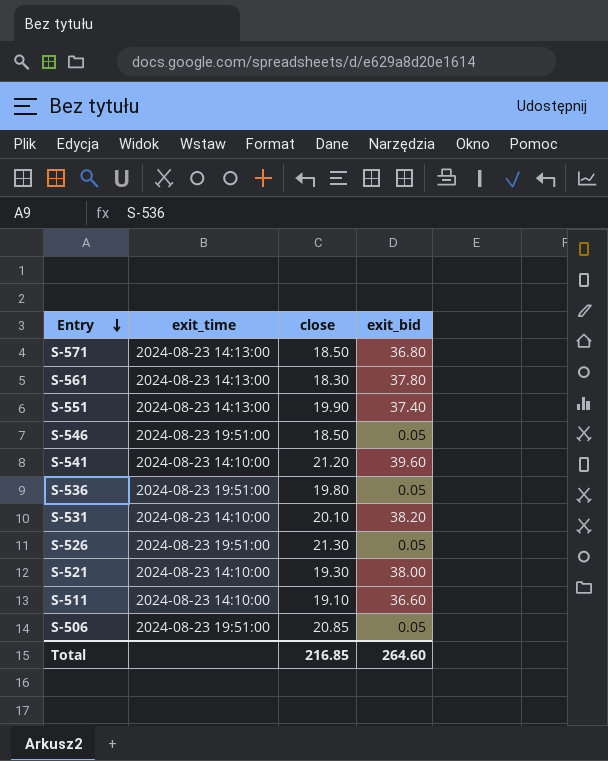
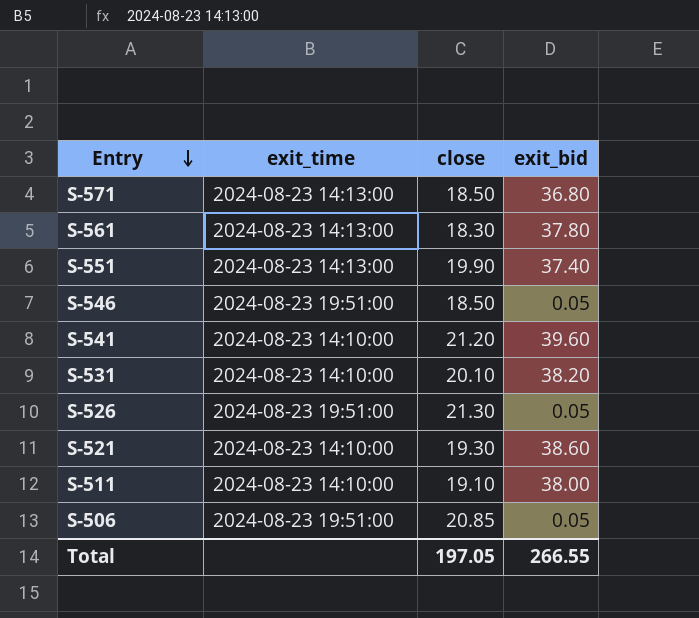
row S-536: 2024-08-23 19:51:00 | 19.80 | 0.05 -> none
S-521 | exit_bid: 38.00 -> 38.60
S-511 | exit_bid: 36.60 -> 38.00
Total | close: 216.85 -> 197.05
Total | exit_bid: 264.60 -> 266.55

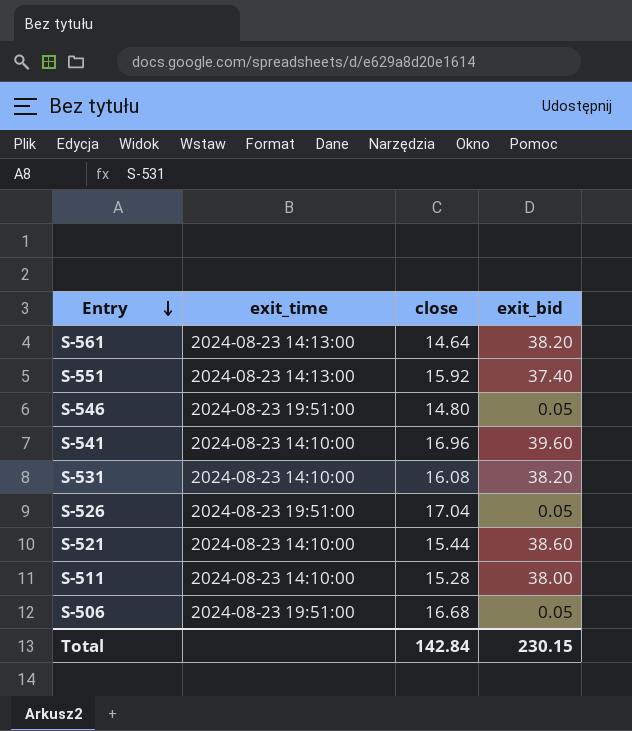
row S-571: 2024-08-23 14:13:00 | 18.50 | 36.80 -> none
S-561 | close: 18.30 -> 14.64
S-561 | exit_bid: 37.80 -> 38.20
S-551 | close: 19.90 -> 15.92
S-546 | close: 18.50 -> 14.80
S-541 | close: 21.20 -> 16.96
S-531 | close: 20.10 -> 16.08
S-526 | close: 21.30 -> 17.04
S-521 | close: 19.30 -> 15.44
S-511 | close: 19.10 -> 15.28
S-506 | close: 20.85 -> 16.68
Total | close: 197.05 -> 142.84
Total | exit_bid: 266.55 -> 230.15

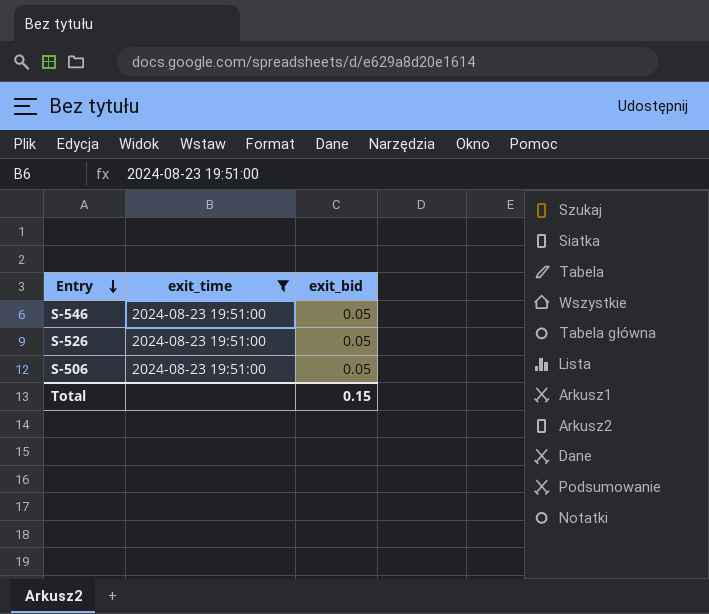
filter: none -> exit_time = 2024-08-23 19:51:00
column close | position: 3 -> none
Total | exit_bid: 230.15 -> 0.15

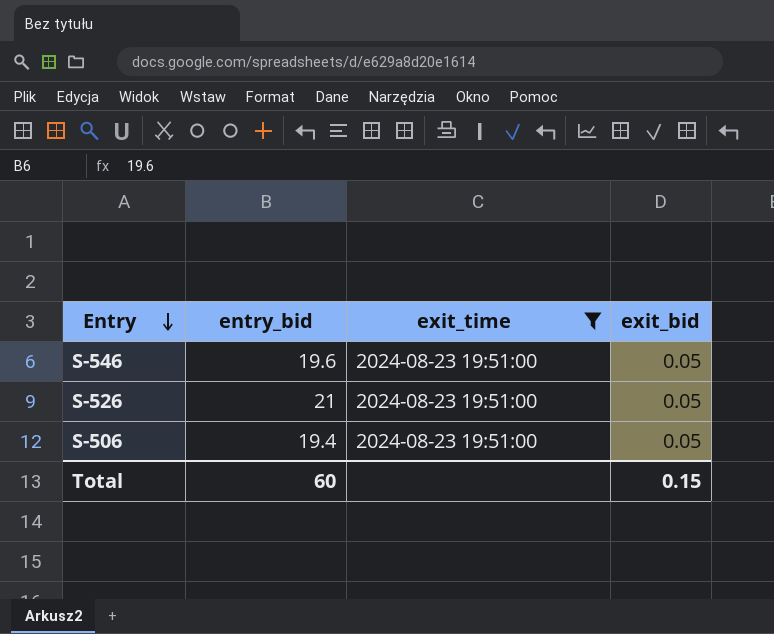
column entry_bid | position: none -> 2

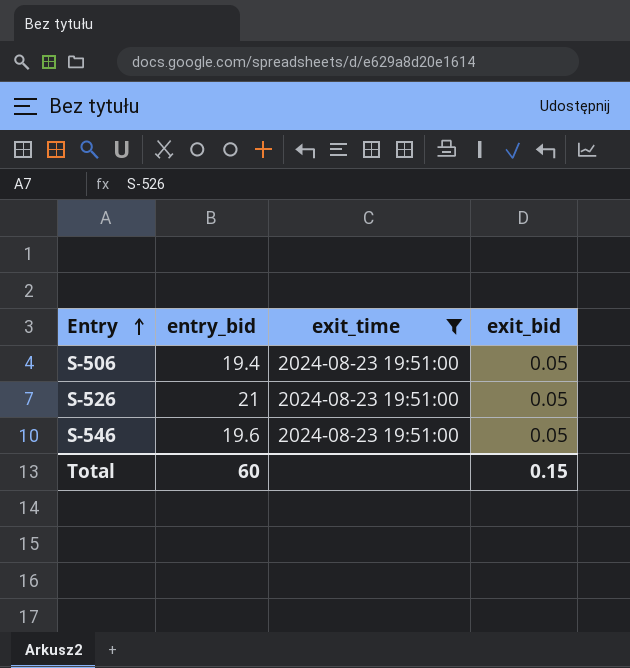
row order: Entry descending -> Entry ascending

